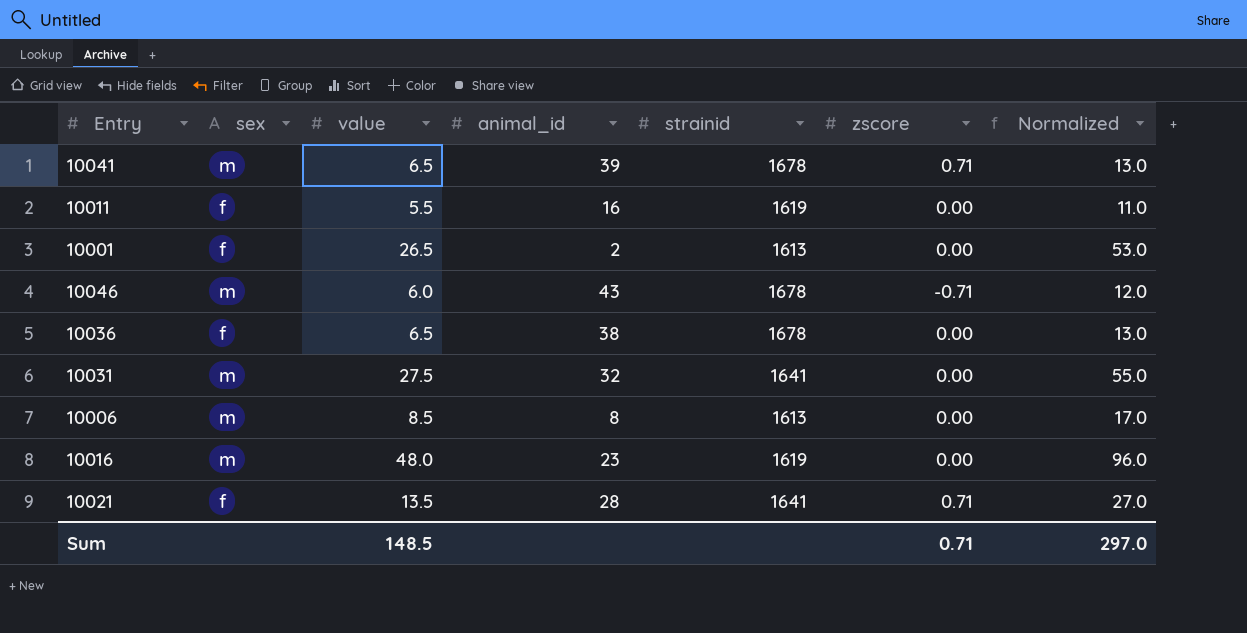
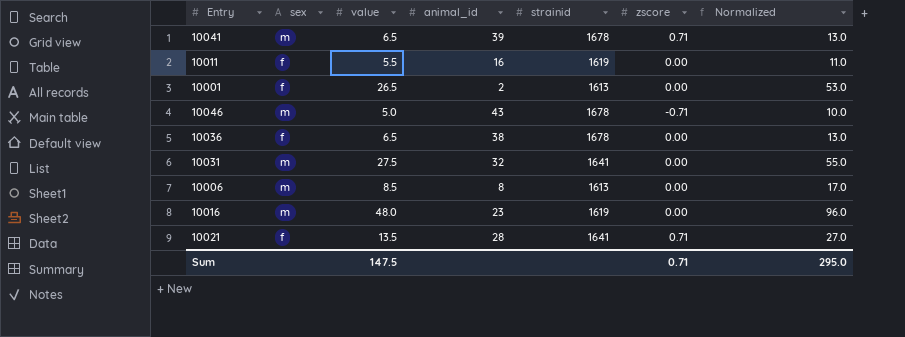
10046 | value: 6.0 -> 5.0
10046 | Normalized: 12.0 -> 10.0
Sum | value: 148.5 -> 147.5
Sum | Normalized: 297.0 -> 295.0

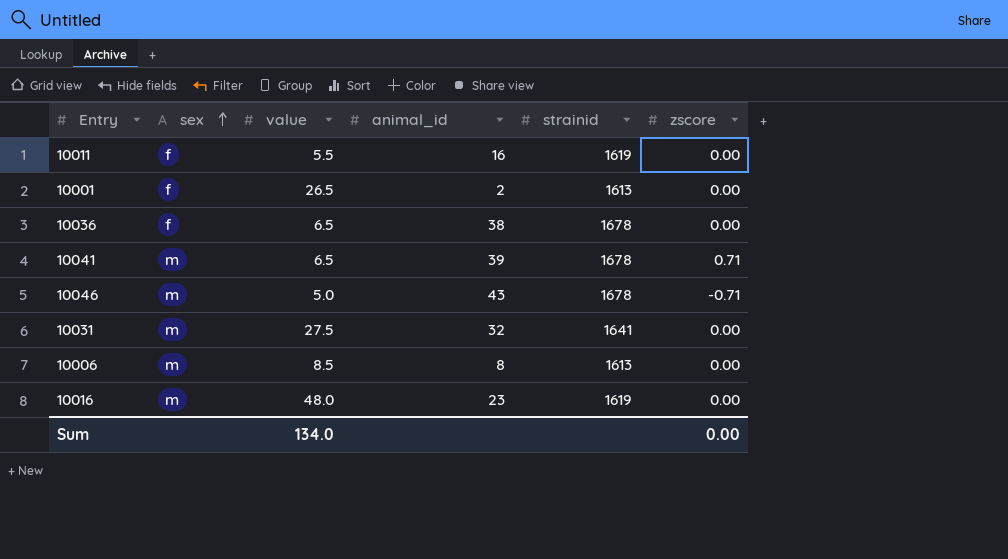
row order: none -> sex ascending
column Normalized | formula: [value] * 2 -> none
row 10021: f | 13.5 | 28 | 1641 | 0.71 | 27.0 -> none
Sum | value: 147.5 -> 134.0
Sum | zscore: 0.71 -> 0.00

